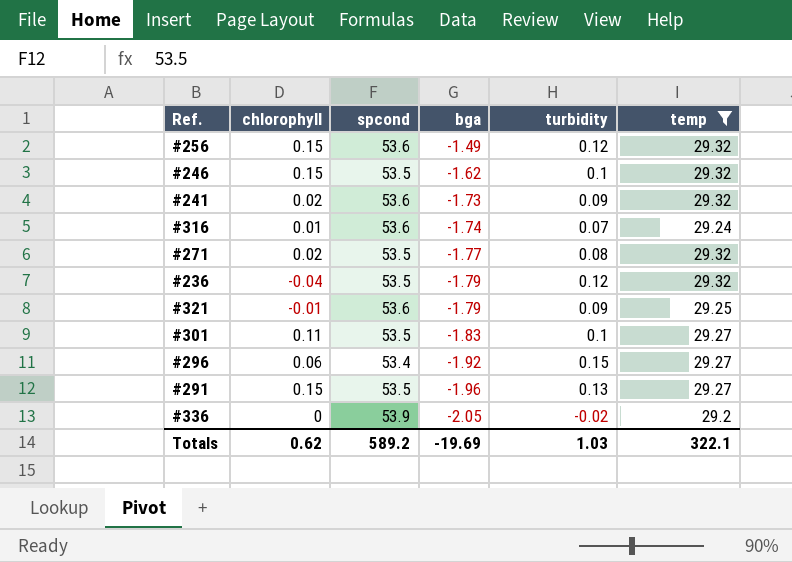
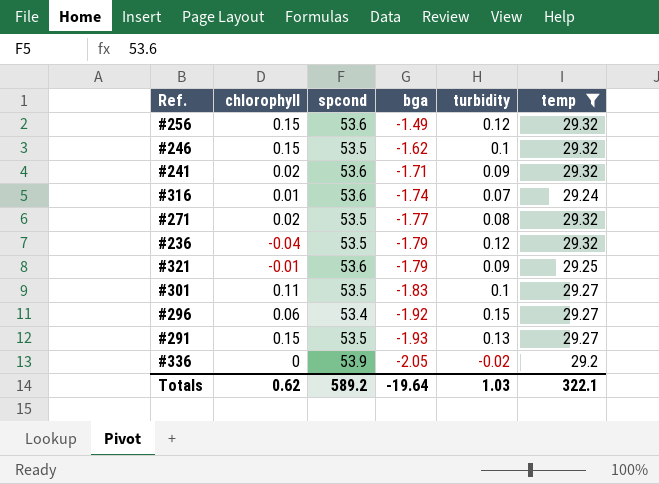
#241 | bga: -1.73 -> -1.71
#291 | bga: -1.96 -> -1.93
Totals | bga: -19.69 -> -19.64

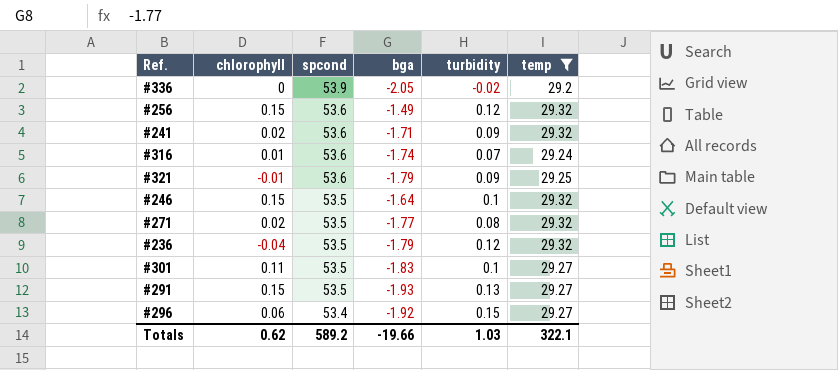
row order: bga descending -> spcond descending
#246 | bga: -1.62 -> -1.64
Totals | bga: -19.64 -> -19.66

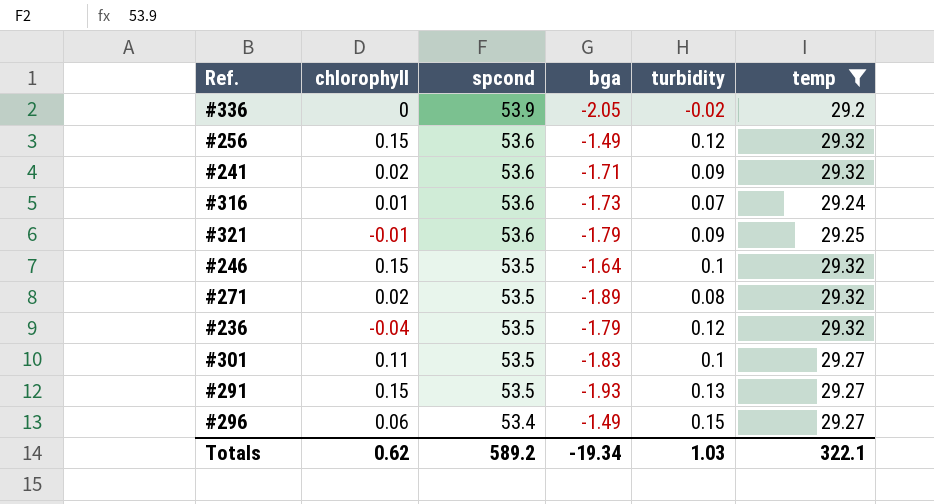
#316 | bga: -1.74 -> -1.73
#271 | bga: -1.77 -> -1.89
#296 | bga: -1.92 -> -1.49
Totals | bga: -19.66 -> -19.34

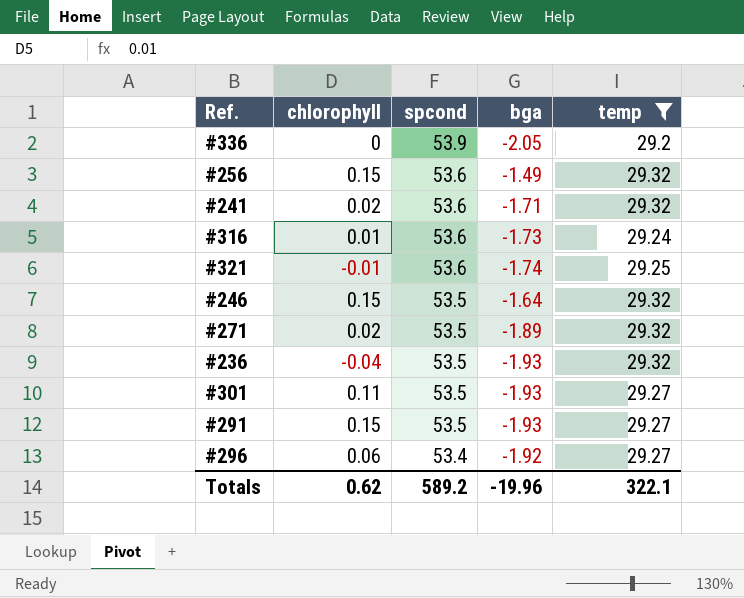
column turbidity | position: 5 -> none
#321 | bga: -1.79 -> -1.74
#236 | bga: -1.79 -> -1.93
#301 | bga: -1.83 -> -1.93
#296 | bga: -1.49 -> -1.92
Totals | bga: -19.34 -> -19.96

